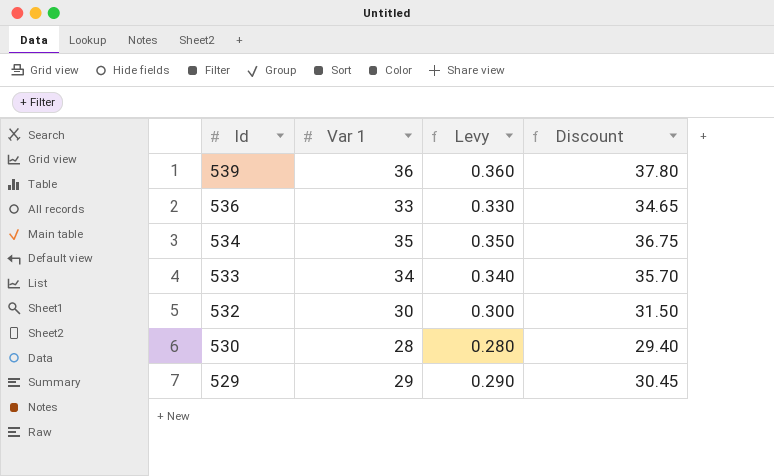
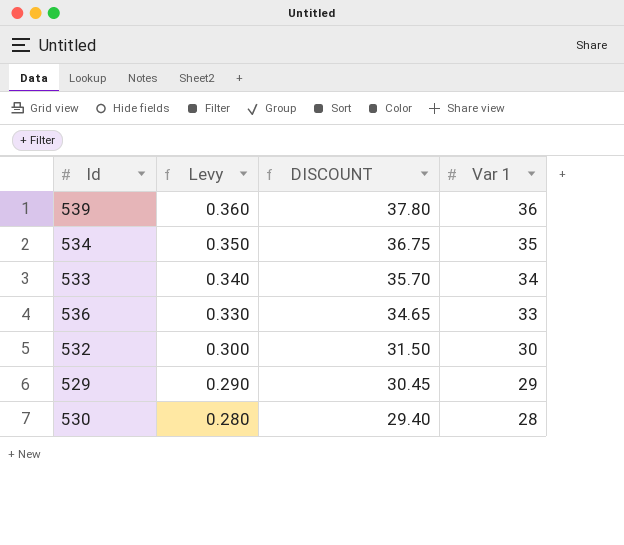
row order: Id descending -> Levy descending
column name: Discount -> DISCOUNT
column Var 1 | position: 2 -> 4

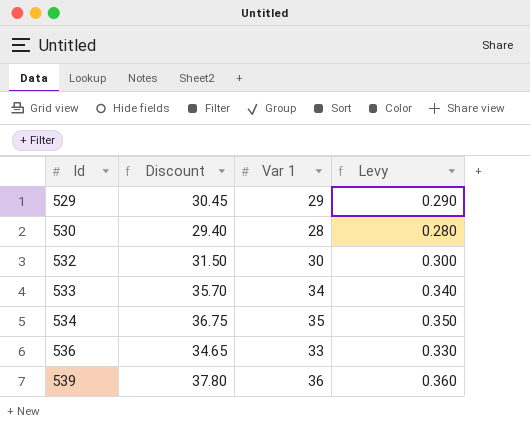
row order: Levy descending -> Id ascending
column name: DISCOUNT -> Discount
column Levy | position: 2 -> 4

